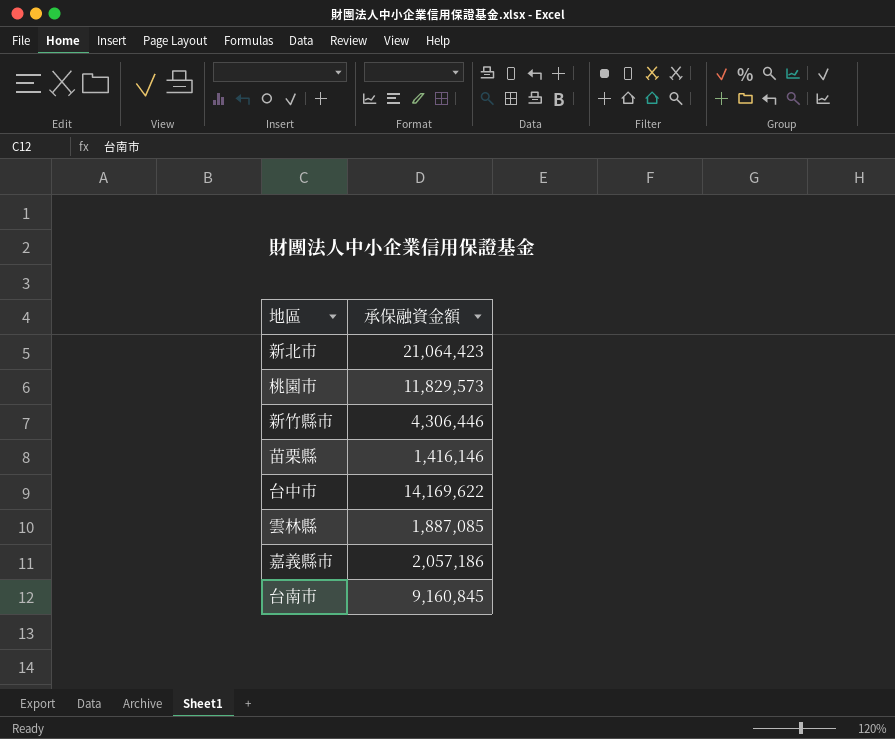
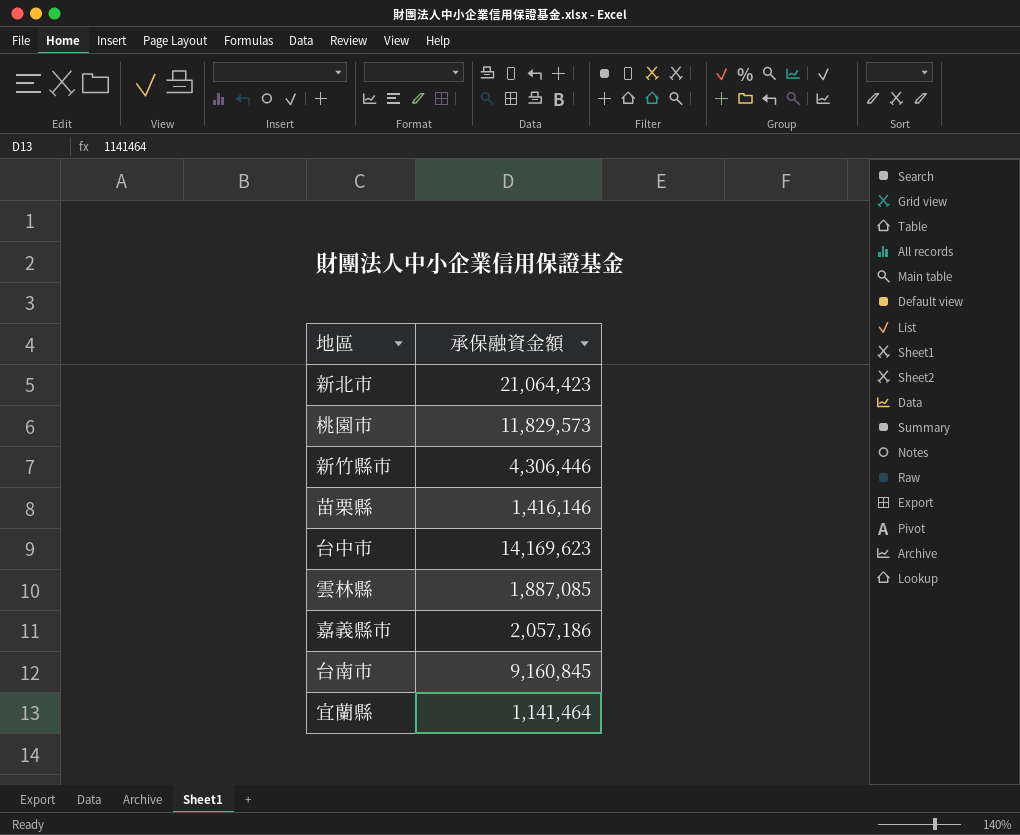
台中市 | 承保融資金額: 14,169,622 -> 14,169,623
row 宜蘭縣: none -> 1,141,464

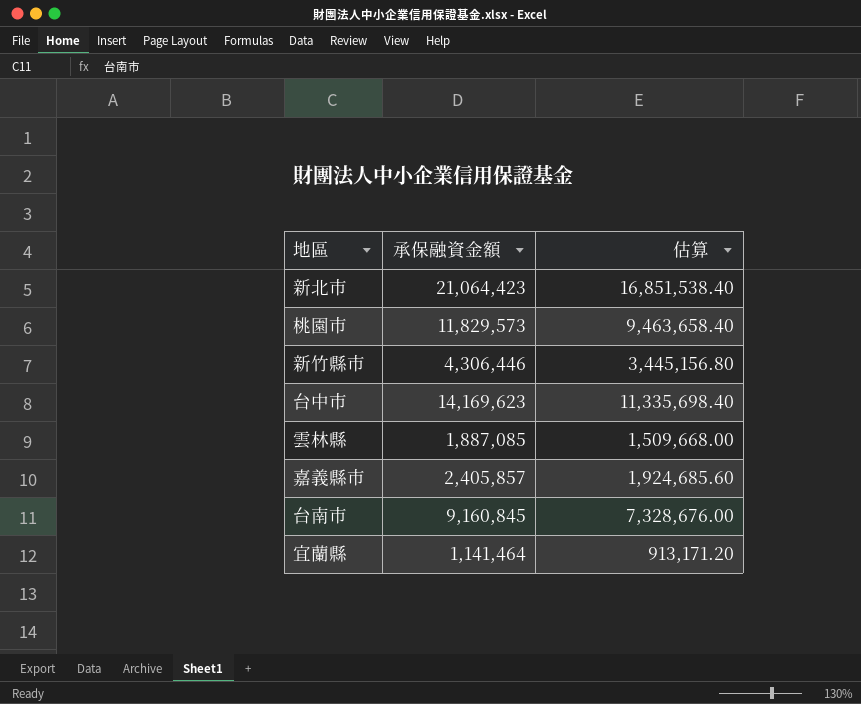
column 估算 | formula: none -> [承保融資金額] * 0.8
row 苗栗縣: 1,416,146 -> none
嘉義縣市 | 承保融資金額: 2,057,186 -> 2,405,857

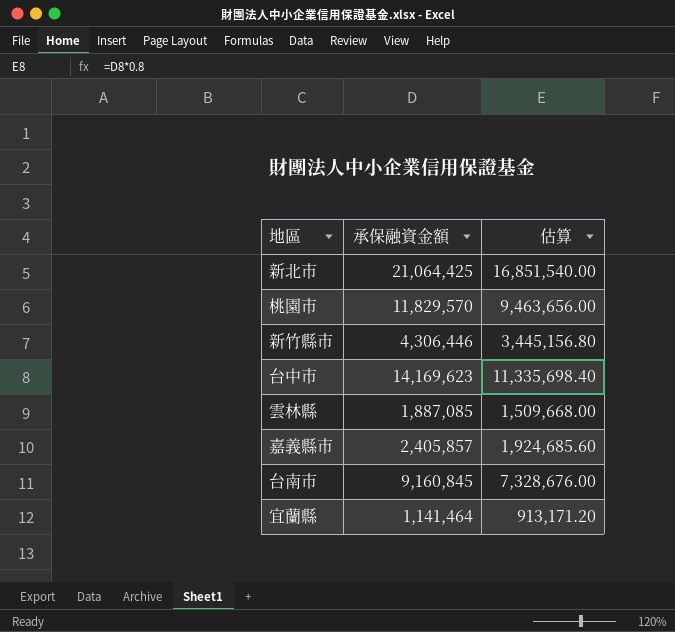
新北市 | 承保融資金額: 21,064,423 -> 21,064,425
新北市 | 估算: 16,851,538.40 -> 16,851,540.00
桃園市 | 承保融資金額: 11,829,573 -> 11,829,570
桃園市 | 估算: 9,463,658.40 -> 9,463,656.00

